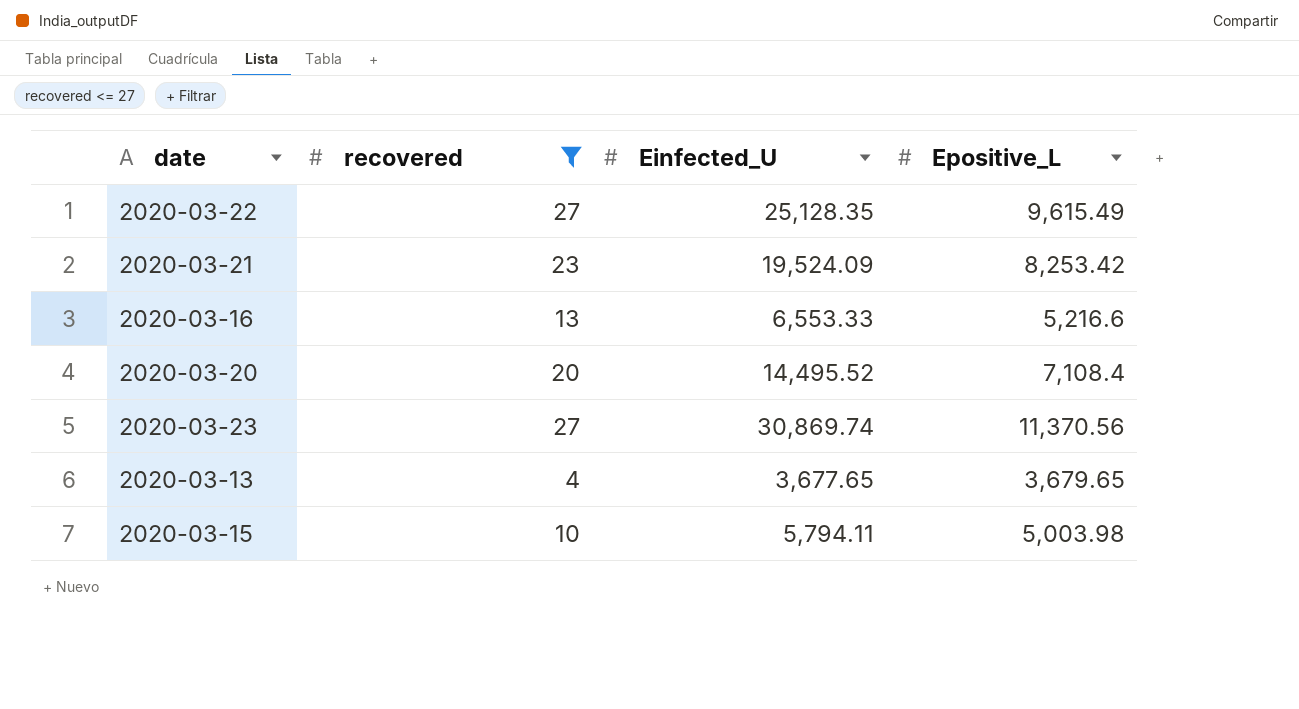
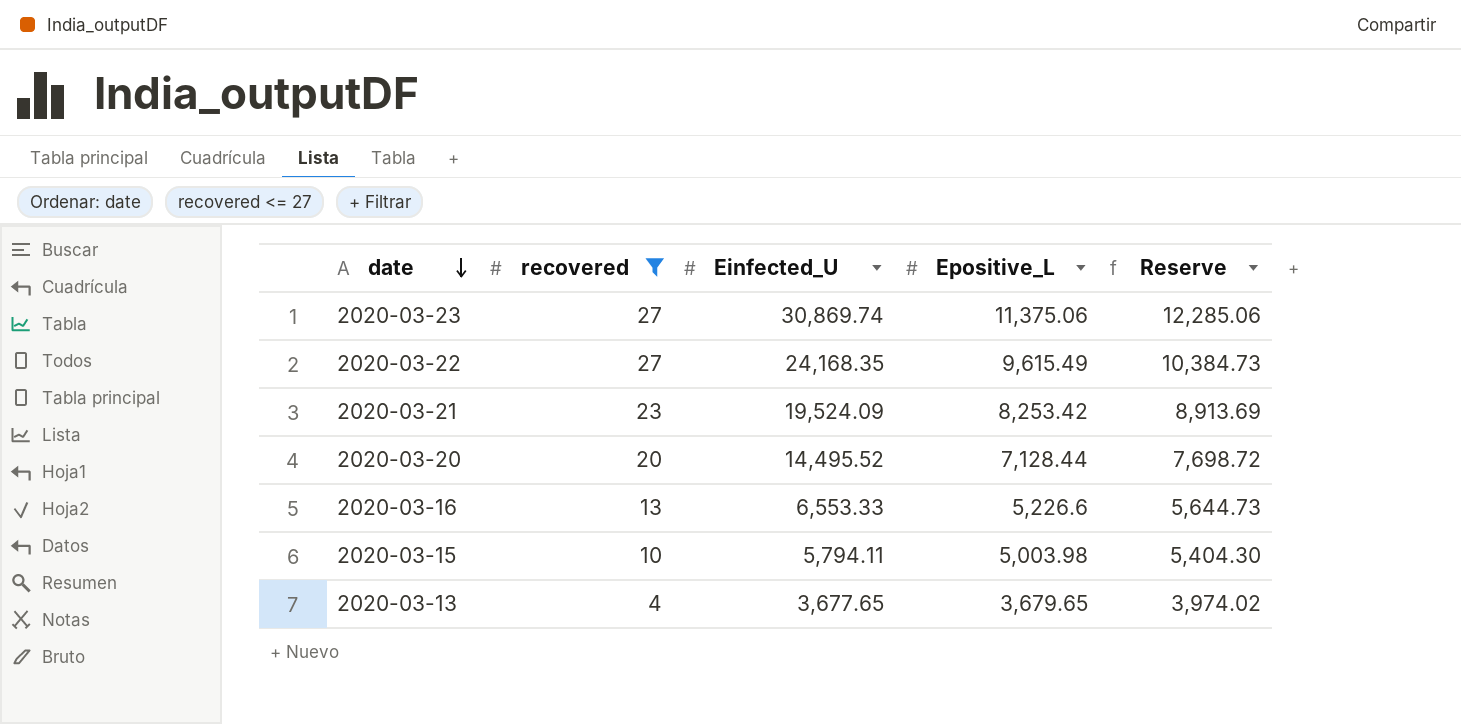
row order: none -> date descending
column Reserve | formula: none -> [Epositive_L] * 1.08
2020-03-23 | Epositive_L: 11,370.56 -> 11,375.06
2020-03-22 | Einfected_U: 25,128.35 -> 24,168.35
2020-03-20 | Epositive_L: 7,108.4 -> 7,128.44
2020-03-16 | Epositive_L: 5,216.6 -> 5,226.6

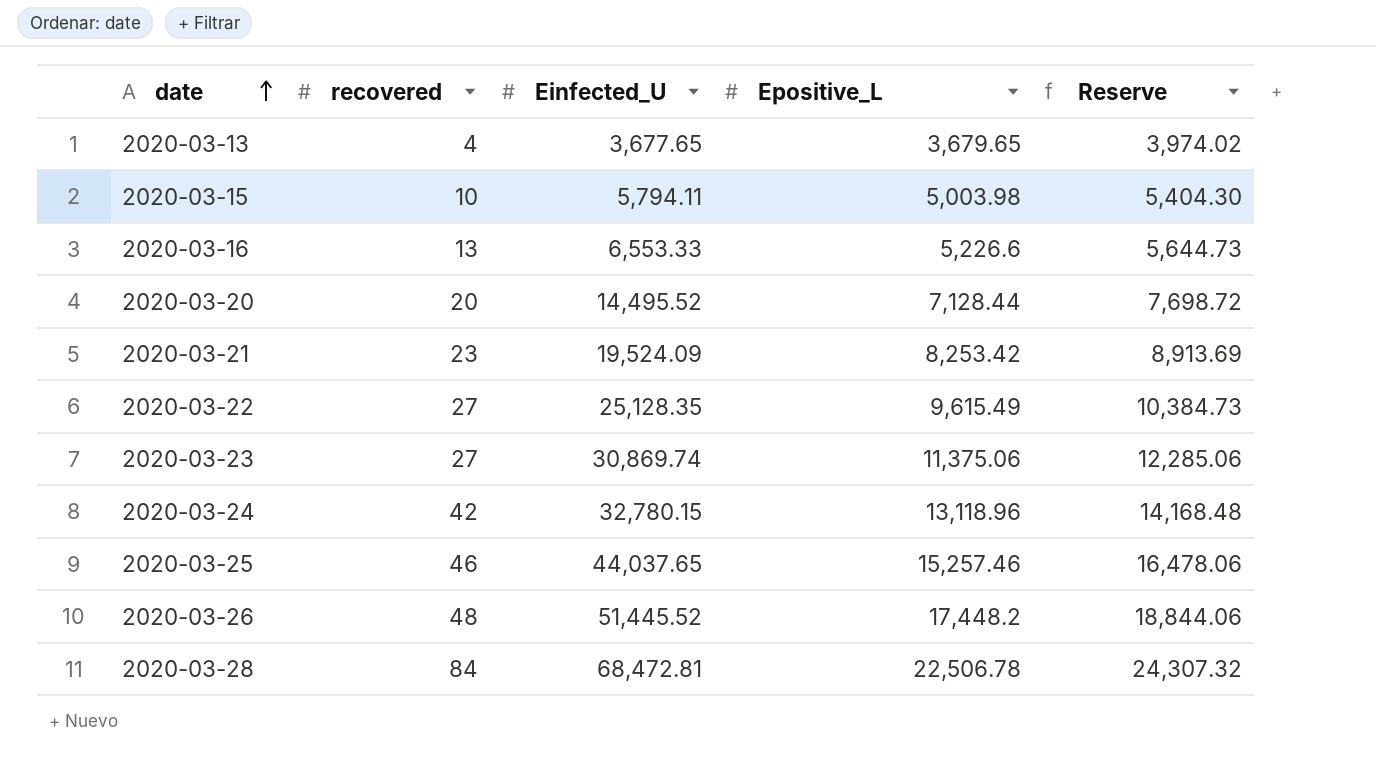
filter: recovered <= 27 -> none
row order: date descending -> date ascending
2020-03-22 | Einfected_U: 24,168.35 -> 25,128.35

